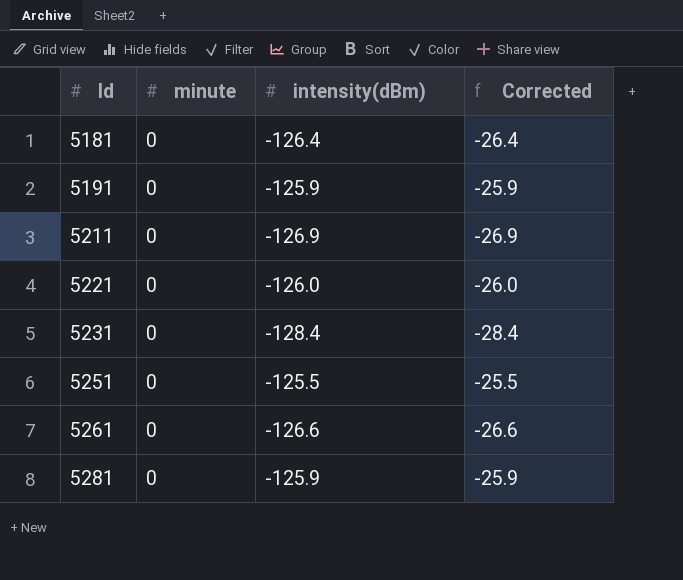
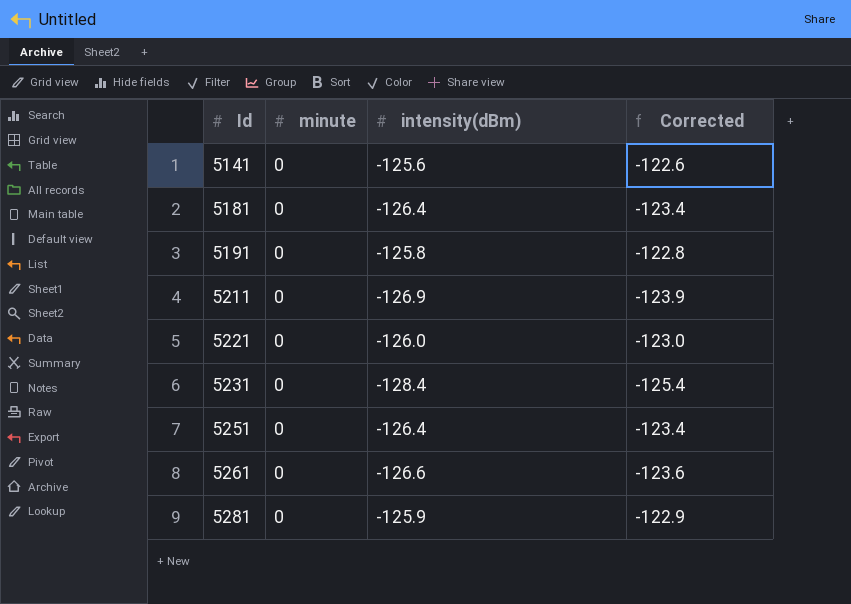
column Corrected | formula: [intensity(dBm)] + 100 -> [intensity(dBm)] + 3
row 5141: none -> 0 | -125.6 | -122.6
5191 | intensity(dBm): -125.9 -> -125.8
5251 | intensity(dBm): -125.5 -> -126.4

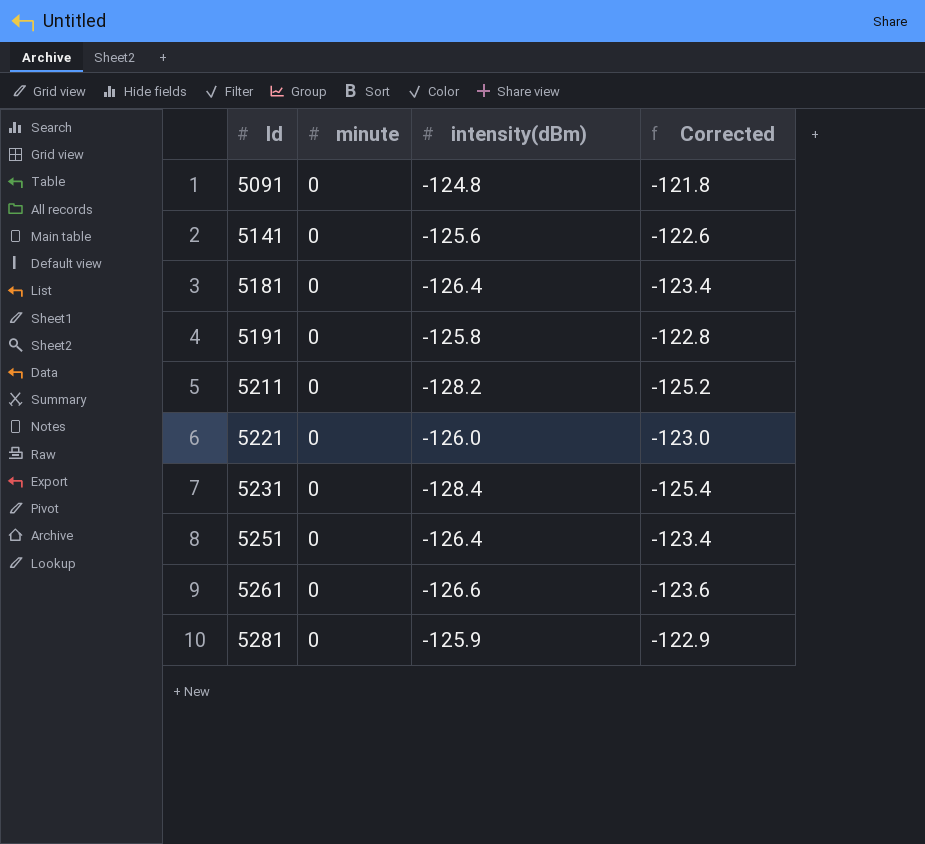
row 5091: none -> 0 | -124.8 | -121.8
5211 | intensity(dBm): -126.9 -> -128.2
5211 | Corrected: -123.9 -> -125.2

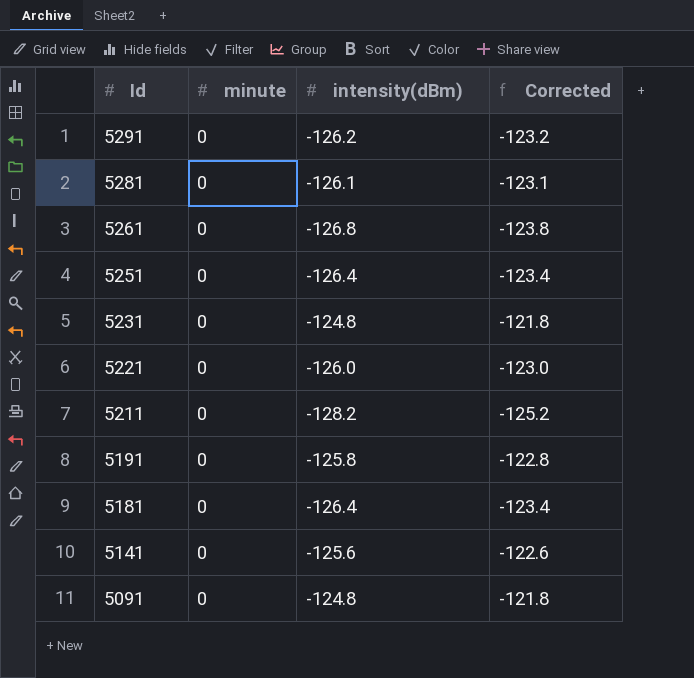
row order: Id ascending -> Id descending
row 5291: none -> 0 | -126.2 | -123.2
5281 | intensity(dBm): -125.9 -> -126.1
5281 | Corrected: -122.9 -> -123.1
5261 | intensity(dBm): -126.6 -> -126.8
5261 | Corrected: -123.6 -> -123.8
5231 | intensity(dBm): -128.4 -> -124.8
5231 | Corrected: -125.4 -> -121.8

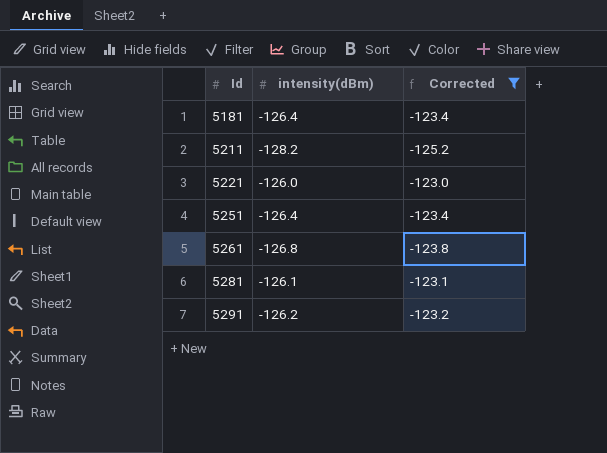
filter: none -> Corrected <= -123.0
row order: Id descending -> Id ascending
column minute | position: 2 -> none

